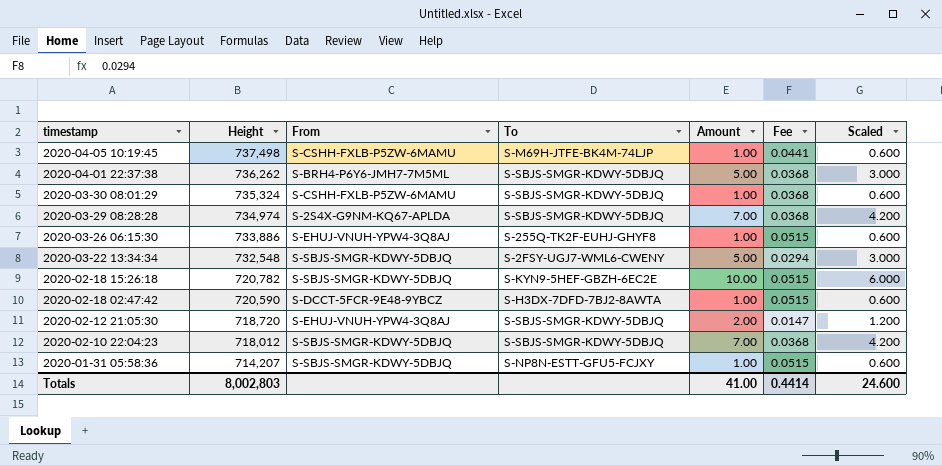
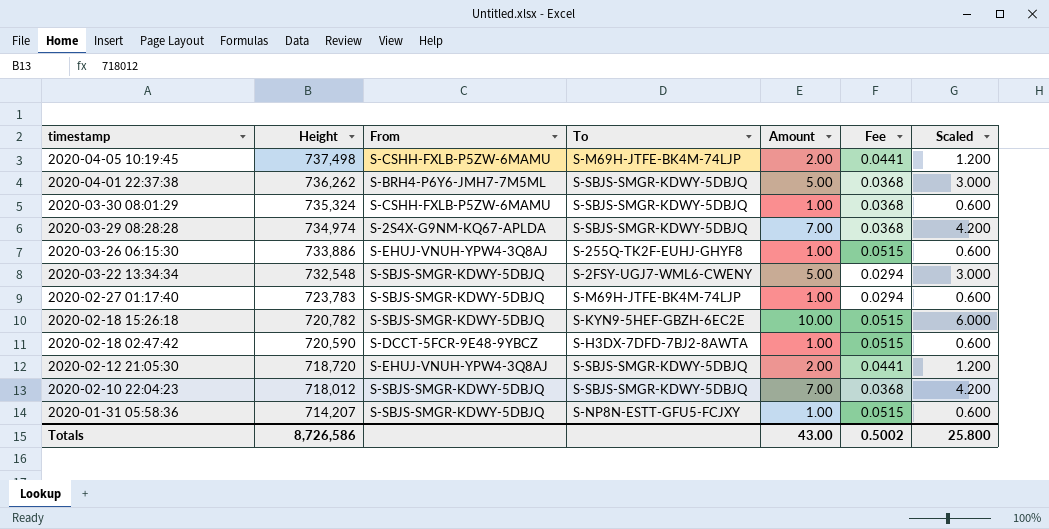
2020-04-05 10:19:45 | Amount: 1.00 -> 2.00
2020-04-05 10:19:45 | Scaled: 0.600 -> 1.200
row 2020-02-27 01:17:40: none -> 723,783 | S-SBJS-SMGR-KDWY-5DBJQ | S-M69H-JTFE-BK4M-74LJP | 1.00 | 0.0294 | 0.600
2020-02-12 21:05:30 | Fee: 0.0147 -> 0.0441
Totals | Height: 8,002,803 -> 8,726,586
Totals | Amount: 41.00 -> 43.00
Totals | Fee: 0.4414 -> 0.5002
Totals | Scaled: 24.600 -> 25.800

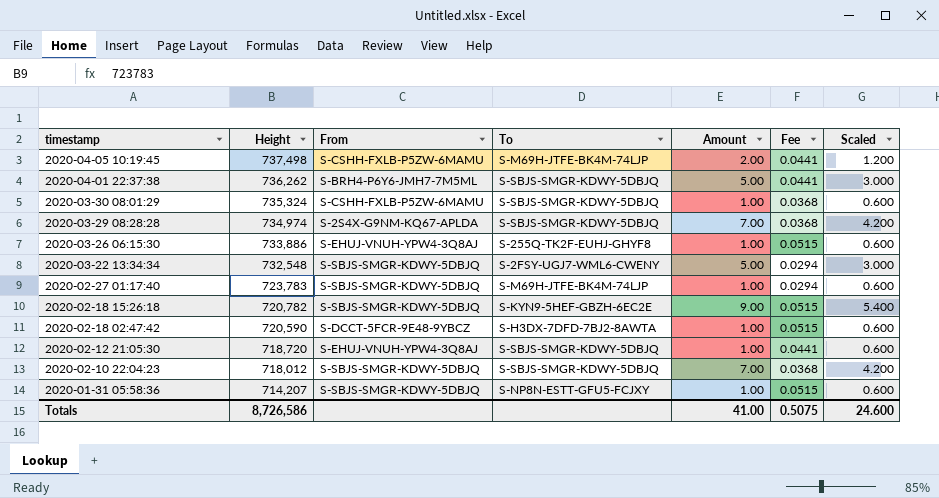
2020-04-01 22:37:38 | Fee: 0.0368 -> 0.0441
2020-02-18 15:26:18 | Amount: 10.00 -> 9.00
2020-02-18 15:26:18 | Scaled: 6.000 -> 5.400
2020-02-12 21:05:30 | Amount: 2.00 -> 1.00
2020-02-12 21:05:30 | Scaled: 1.200 -> 0.600
Totals | Amount: 43.00 -> 41.00
Totals | Fee: 0.5002 -> 0.5075
Totals | Scaled: 25.800 -> 24.600

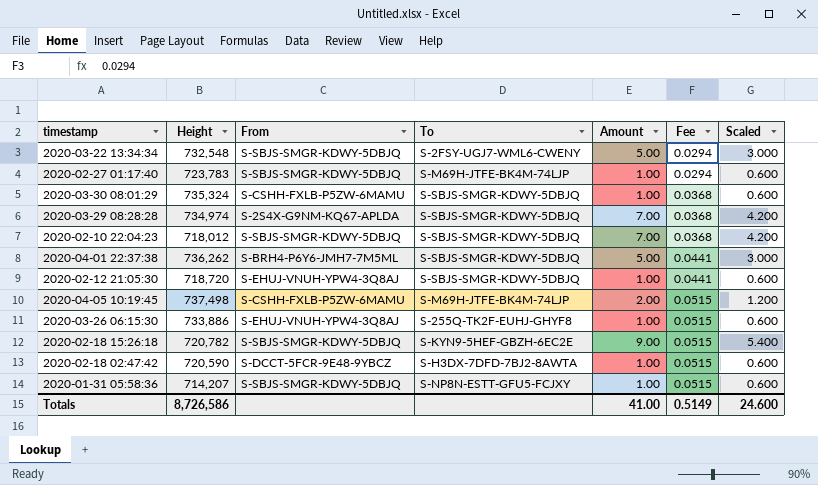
row order: timestamp descending -> Fee ascending
2020-04-05 10:19:45 | Fee: 0.0441 -> 0.0515
Totals | Fee: 0.5075 -> 0.5149

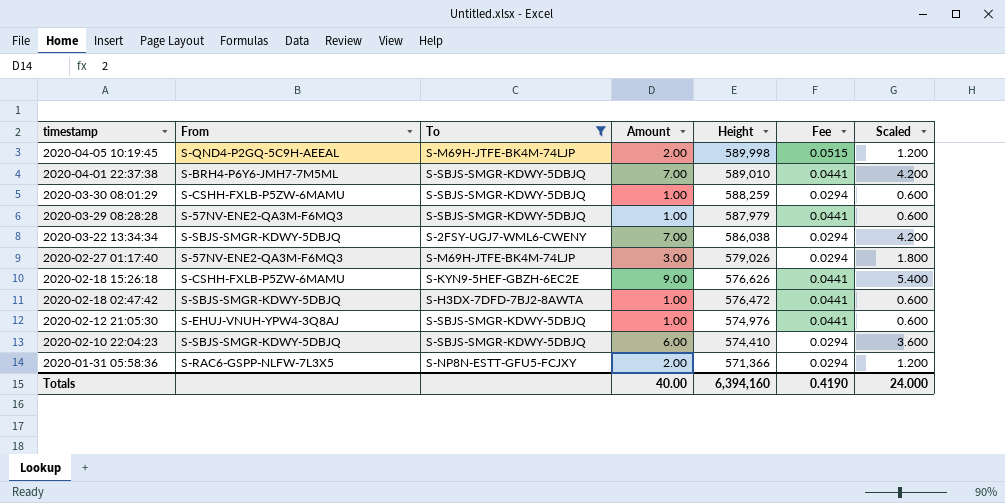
filter: none -> To != S-255Q-TK2F-EUHJ-GHYF8
row order: Fee ascending -> timestamp descending
column Height | position: 2 -> 5
2020-04-05 10:19:45 | From: S-CSHH-FXLB-P5ZW-6MAMU -> S-QND4-P2GQ-5C9H-AEEAL
2020-04-05 10:19:45 | Height: 737,498 -> 589,998
2020-04-01 22:37:38 | Amount: 5.00 -> 7.00
2020-04-01 22:37:38 | Height: 736,262 -> 589,010
2020-04-01 22:37:38 | Scaled: 3.000 -> 4.200
2020-03-30 08:01:29 | Height: 735,324 -> 588,259
2020-03-30 08:01:29 | Fee: 0.0368 -> 0.0294
2020-03-29 08:28:28 | From: S-2S4X-G9NM-KQ67-APLDA -> S-57NV-ENE2-QA3M-F6MQ3
2020-03-29 08:28:28 | Amount: 7.00 -> 1.00
2020-03-29 08:28:28 | Height: 734,974 -> 587,979
2020-03-29 08:28:28 | Fee: 0.0368 -> 0.0441
2020-03-29 08:28:28 | Scaled: 4.200 -> 0.600
2020-03-22 13:34:34 | Amount: 5.00 -> 7.00
2020-03-22 13:34:34 | Height: 732,548 -> 586,038
2020-03-22 13:34:34 | Scaled: 3.000 -> 4.200
2020-02-27 01:17:40 | From: S-SBJS-SMGR-KDWY-5DBJQ -> S-57NV-ENE2-QA3M-F6MQ3
2020-02-27 01:17:40 | Amount: 1.00 -> 3.00
2020-02-27 01:17:40 | Height: 723,783 -> 579,026
2020-02-27 01:17:40 | Scaled: 0.600 -> 1.800
2020-02-18 15:26:18 | From: S-SBJS-SMGR-KDWY-5DBJQ -> S-CSHH-FXLB-P5ZW-6MAMU
2020-02-18 15:26:18 | Height: 720,782 -> 576,626
2020-02-18 15:26:18 | Fee: 0.0515 -> 0.0441
2020-02-18 02:47:42 | From: S-DCCT-5FCR-9E48-9YBCZ -> S-SBJS-SMGR-KDWY-5DBJQ
2020-02-18 02:47:42 | Height: 720,590 -> 576,472
2020-02-18 02:47:42 | Fee: 0.0515 -> 0.0441
2020-02-12 21:05:30 | Height: 718,720 -> 574,976
2020-02-10 22:04:23 | Amount: 7.00 -> 6.00
2020-02-10 22:04:23 | Height: 718,012 -> 574,410
2020-02-10 22:04:23 | Fee: 0.0368 -> 0.0294
2020-02-10 22:04:23 | Scaled: 4.200 -> 3.600
2020-01-31 05:58:36 | From: S-SBJS-SMGR-KDWY-5DBJQ -> S-RAC6-GSPP-NLFW-7L3X5
2020-01-31 05:58:36 | Amount: 1.00 -> 2.00
2020-01-31 05:58:36 | Height: 714,207 -> 571,366
2020-01-31 05:58:36 | Fee: 0.0515 -> 0.0294
2020-01-31 05:58:36 | Scaled: 0.600 -> 1.200
Totals | Amount: 41.00 -> 40.00
Totals | Height: 8,726,586 -> 6,394,160
Totals | Fee: 0.5149 -> 0.4190
Totals | Scaled: 24.600 -> 24.000

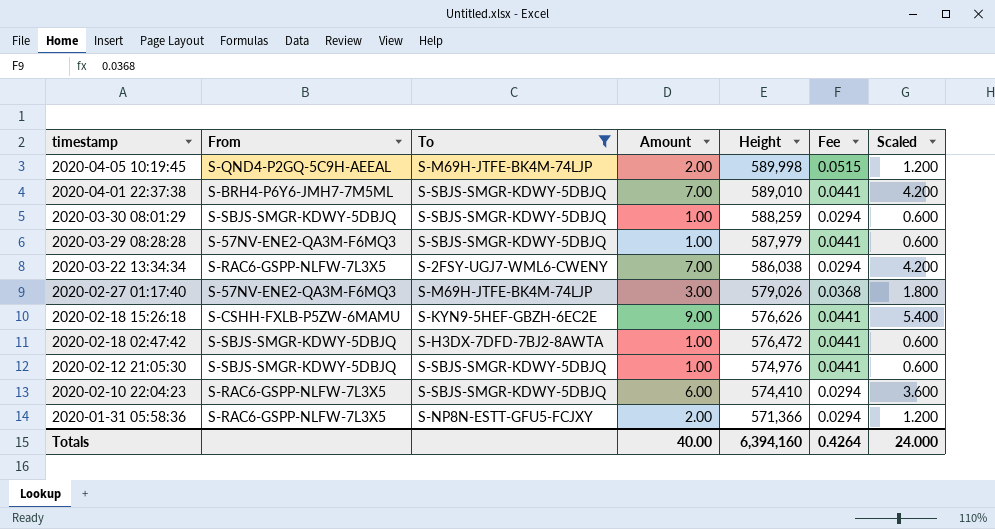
2020-03-30 08:01:29 | From: S-CSHH-FXLB-P5ZW-6MAMU -> S-SBJS-SMGR-KDWY-5DBJQ
2020-03-22 13:34:34 | From: S-SBJS-SMGR-KDWY-5DBJQ -> S-RAC6-GSPP-NLFW-7L3X5
2020-02-27 01:17:40 | Fee: 0.0294 -> 0.0368
2020-02-12 21:05:30 | From: S-EHUJ-VNUH-YPW4-3Q8AJ -> S-SBJS-SMGR-KDWY-5DBJQ
2020-02-10 22:04:23 | From: S-SBJS-SMGR-KDWY-5DBJQ -> S-RAC6-GSPP-NLFW-7L3X5
Totals | Fee: 0.4190 -> 0.4264

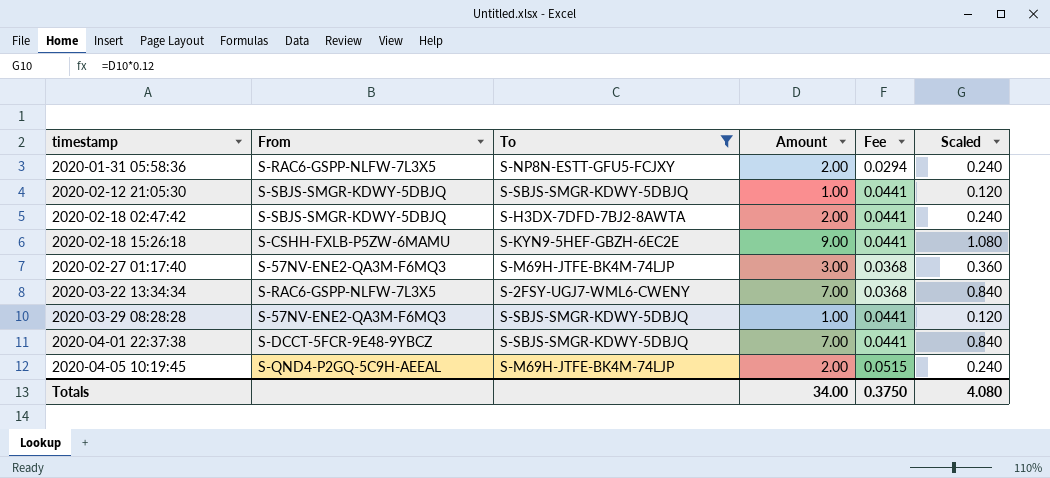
row order: timestamp descending -> timestamp ascending
column Height | position: 5 -> none
column Scaled | formula: [Amount] * 0.6 -> [Amount] * 0.12
row 2020-03-30 08:01:29: S-SBJS-SMGR-KDWY-5DBJQ | S-SBJS-SMGR-KDWY-5DBJQ | 1.00 | 588,259 | 0.0294 | 0.600 -> none
row 2020-02-10 22:04:23: S-RAC6-GSPP-NLFW-7L3X5 | S-SBJS-SMGR-KDWY-5DBJQ | 6.00 | 574,410 | 0.0294 | 3.600 -> none
2020-02-18 02:47:42 | Amount: 1.00 -> 2.00
2020-03-22 13:34:34 | Fee: 0.0294 -> 0.0368
2020-04-01 22:37:38 | From: S-BRH4-P6Y6-JMH7-7M5ML -> S-DCCT-5FCR-9E48-9YBCZ
Totals | Amount: 40.00 -> 34.00
Totals | Fee: 0.4264 -> 0.3750
Totals | Scaled: 24.000 -> 4.080

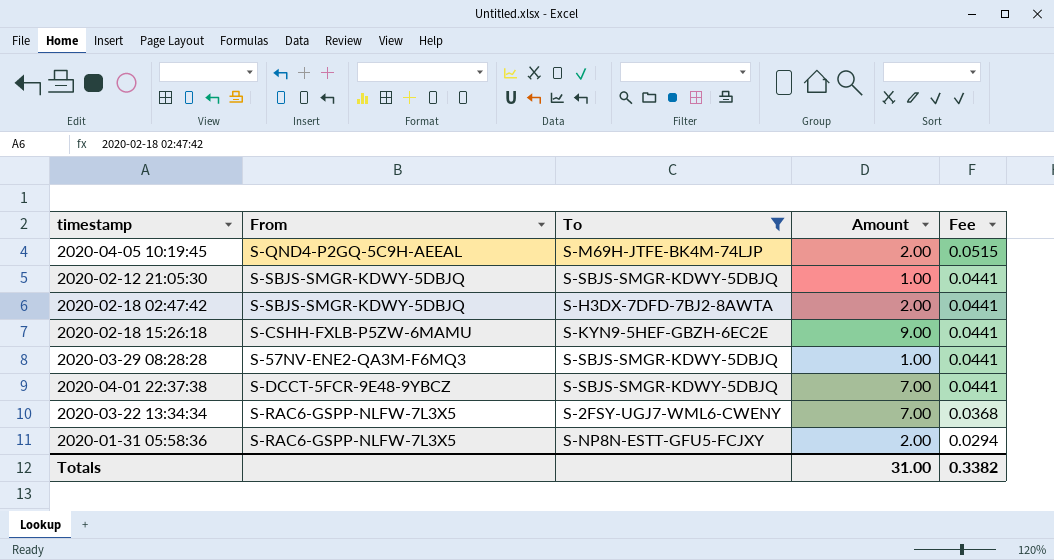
row order: timestamp ascending -> Fee descending
column Scaled | formula: [Amount] * 0.12 -> none
row 2020-02-27 01:17:40: S-57NV-ENE2-QA3M-F6MQ3 | S-M69H-JTFE-BK4M-74LJP | 3.00 | 0.0368 | 0.360 -> none
Totals | Amount: 34.00 -> 31.00
Totals | Fee: 0.3750 -> 0.3382

